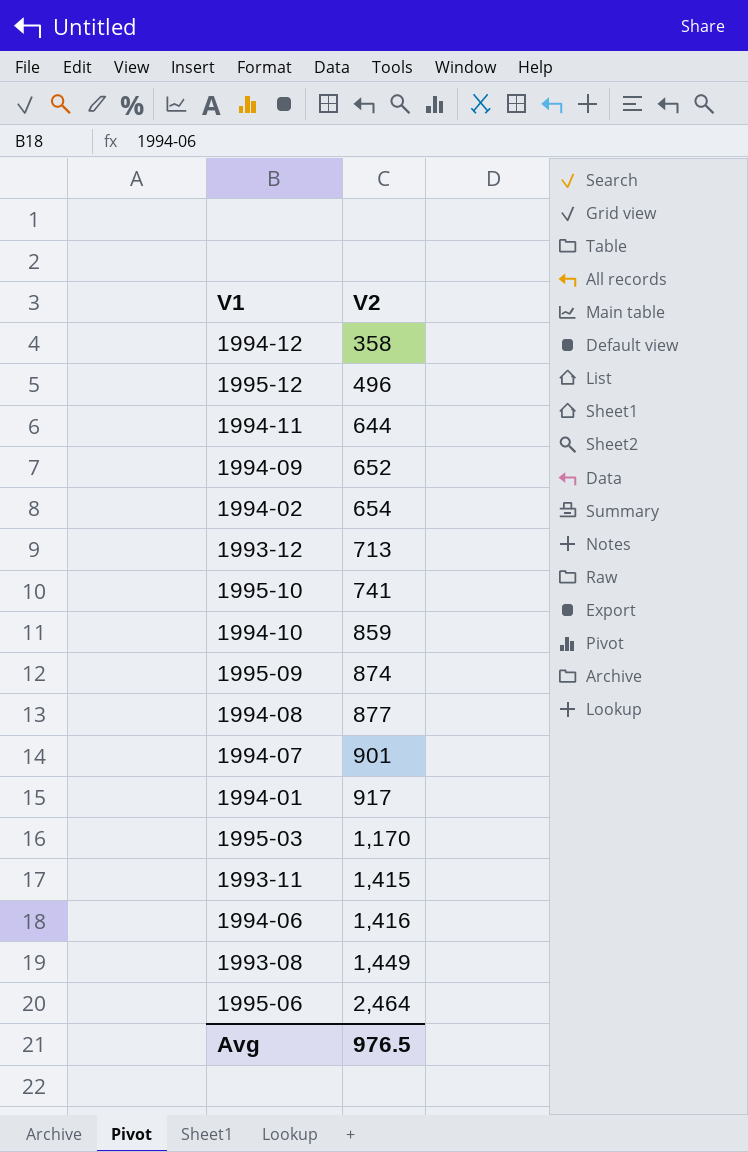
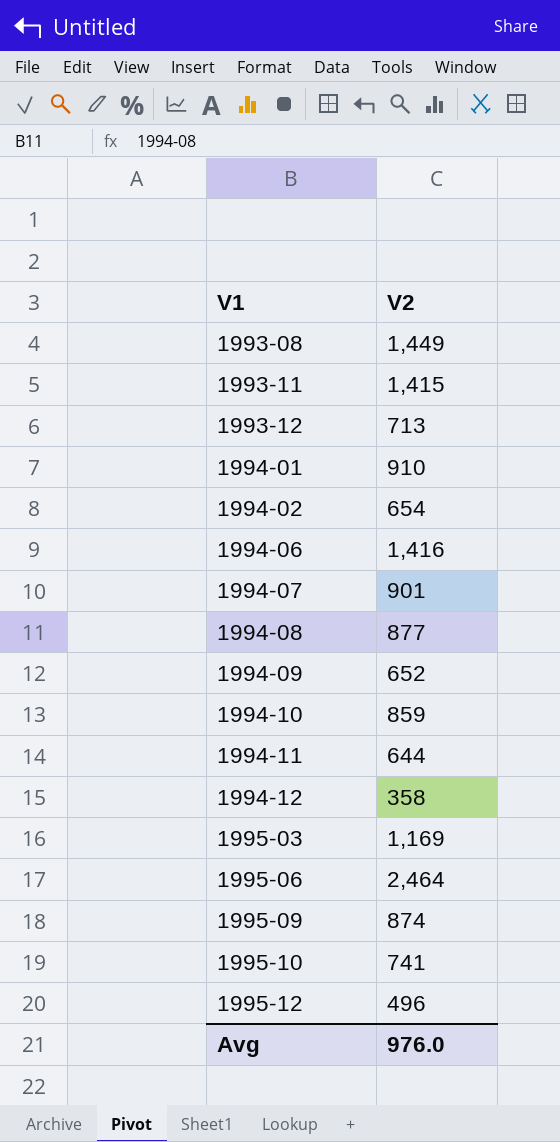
row order: V2 ascending -> V1 ascending
1994-01 | V2: 917 -> 910
1995-03 | V2: 1,170 -> 1,169
Avg | V2: 976.5 -> 976.0

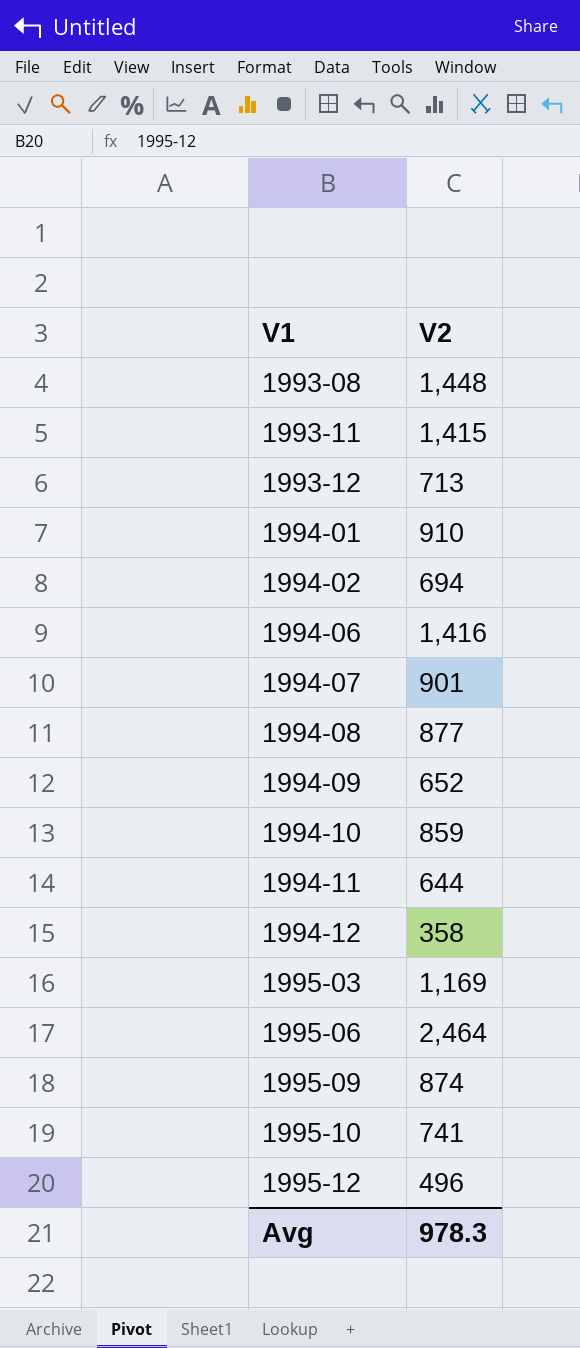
1993-08 | V2: 1,449 -> 1,448
1994-02 | V2: 654 -> 694
Avg | V2: 976.0 -> 978.3

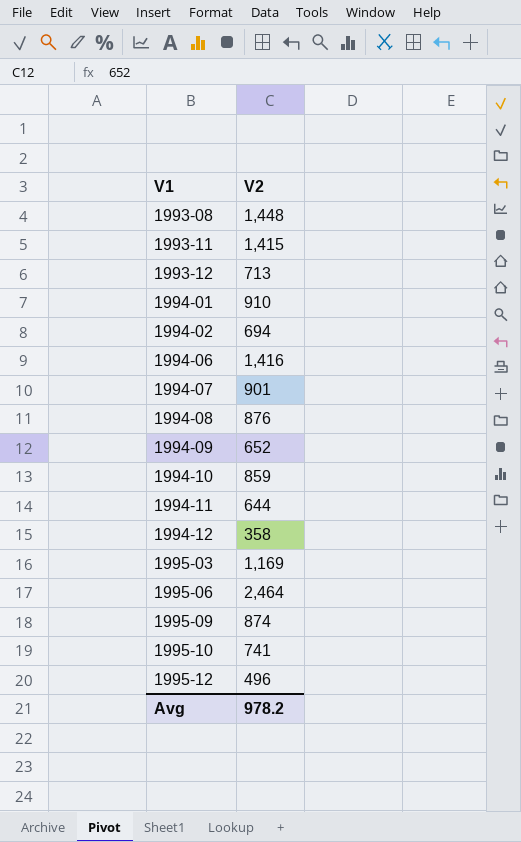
1994-08 | V2: 877 -> 876
Avg | V2: 978.3 -> 978.2

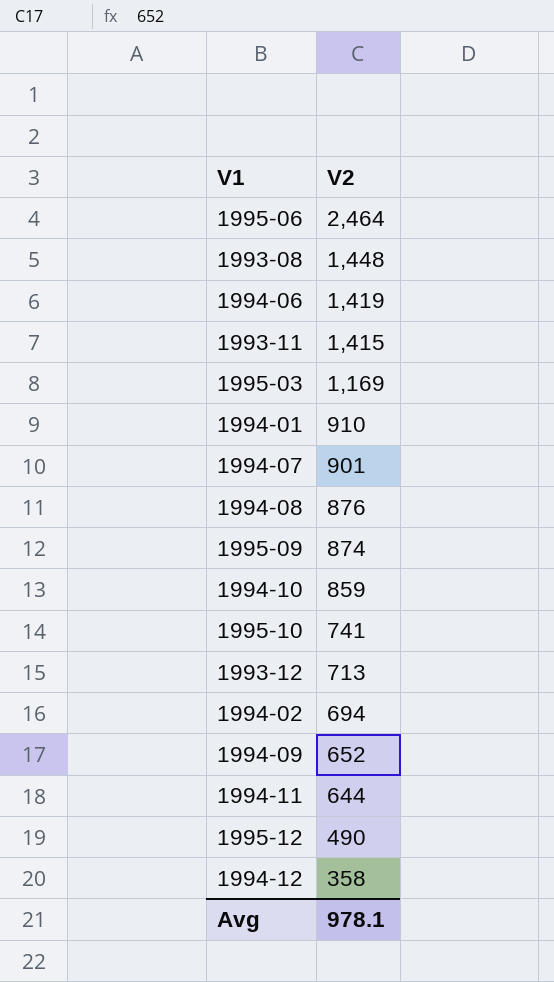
row order: V1 ascending -> V2 descending
1994-06 | V2: 1,416 -> 1,419
1995-12 | V2: 496 -> 490
Avg | V2: 978.2 -> 978.1

